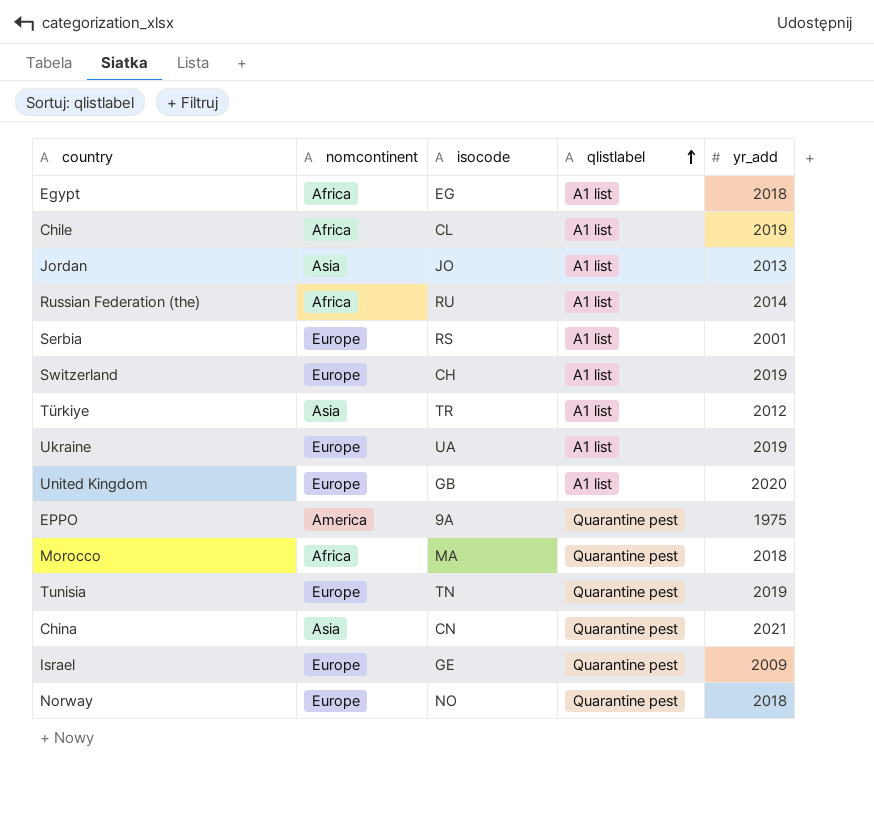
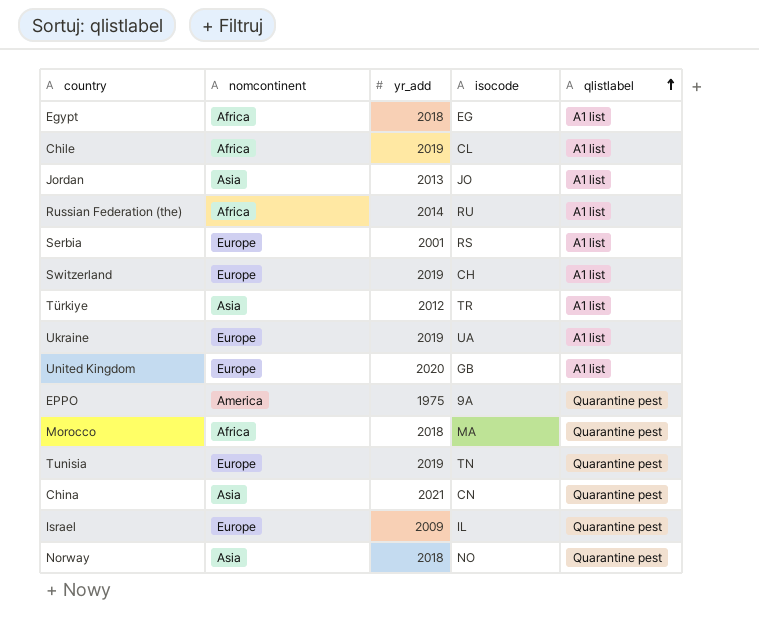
column yr_add | position: 5 -> 3
Israel | isocode: GE -> IL
Norway | nomcontinent: Europe -> Asia

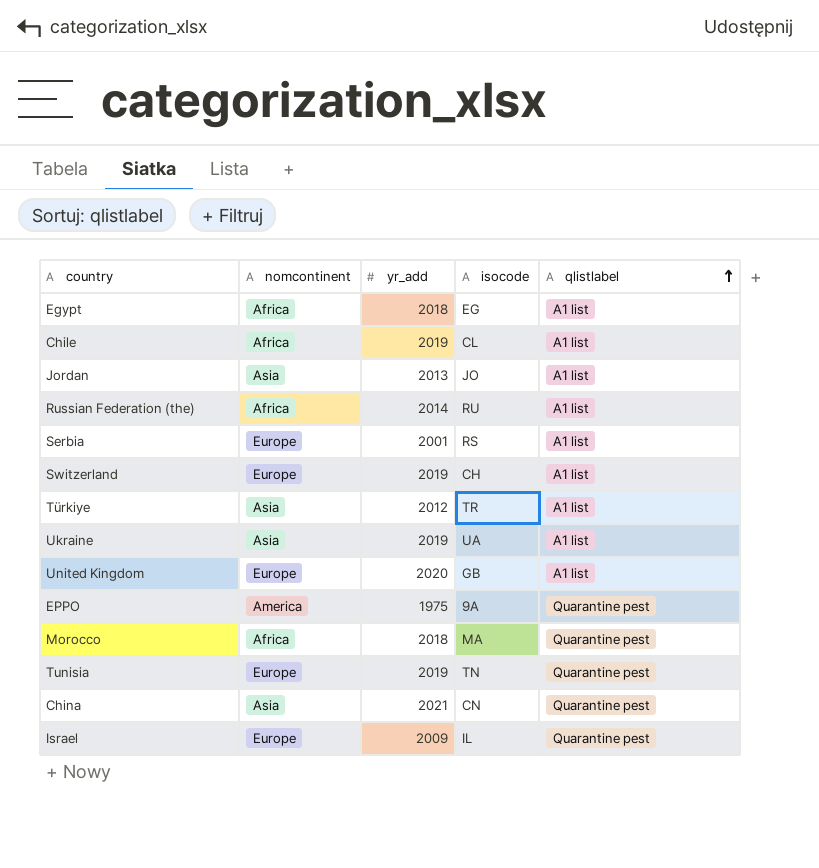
row Norway: Asia | 2018 | NO | Quarantine pest -> none
Ukraine | nomcontinent: Europe -> Asia

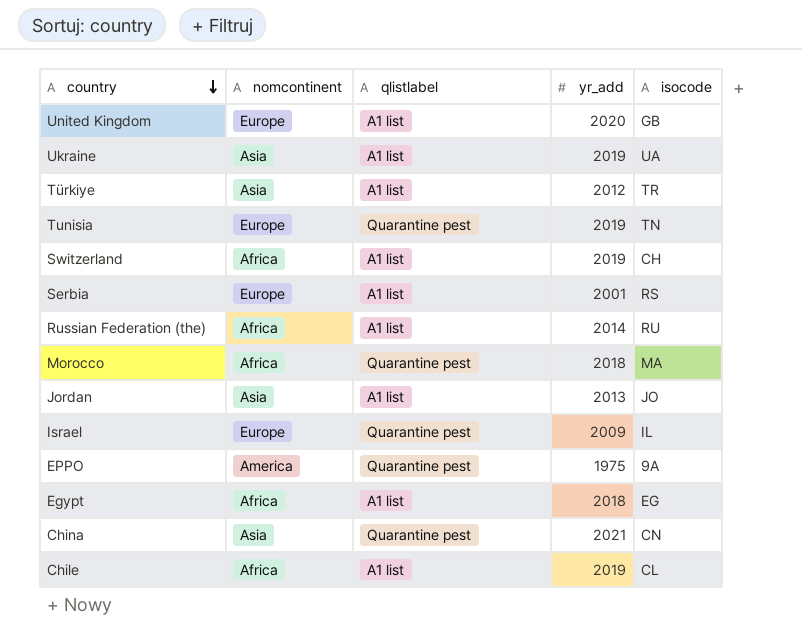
row order: qlistlabel ascending -> country descending
column qlistlabel | position: 5 -> 3
Switzerland | nomcontinent: Europe -> Africa

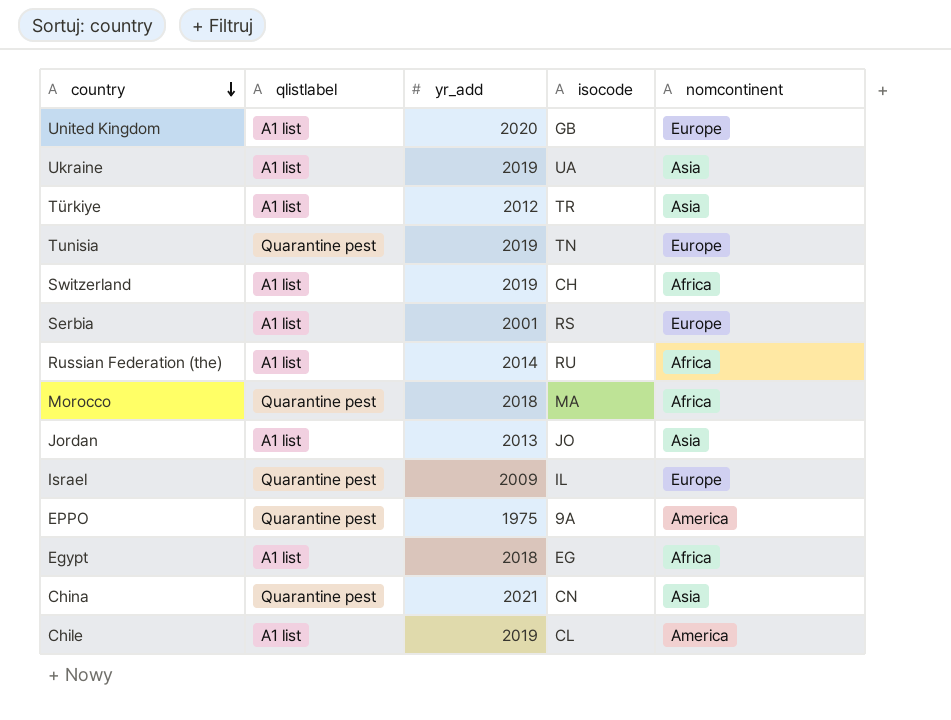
column nomcontinent | position: 2 -> 5
Chile | nomcontinent: Africa -> America

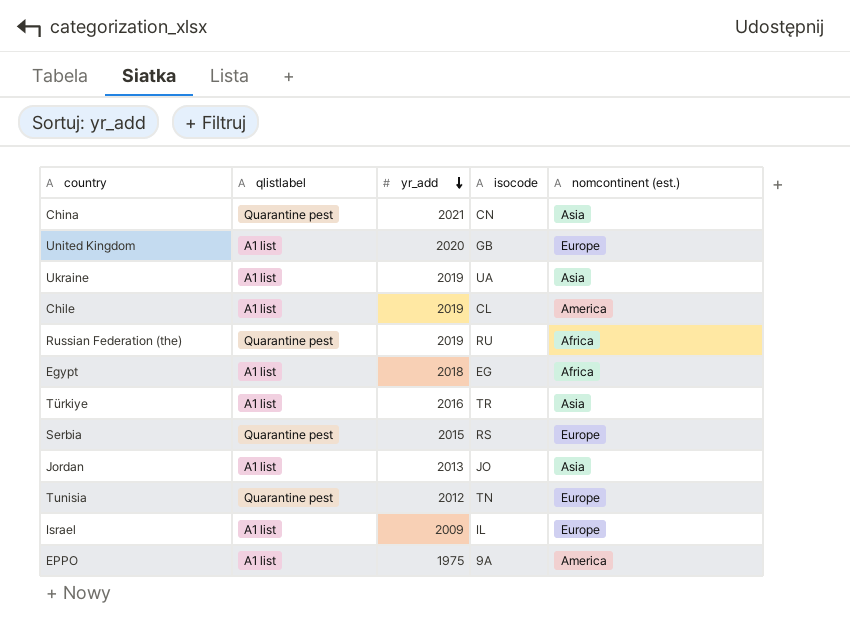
row order: country descending -> yr_add descending
column name: nomcontinent -> nomcontinent (est.)
row Switzerland: A1 list | 2019 | CH | Africa -> none
row Morocco: Quarantine pest | 2018 | MA | Africa -> none
Russian Federation (the) | qlistlabel: A1 list -> Quarantine pest
Russian Federation (the) | yr_add: 2014 -> 2019
Türkiye | yr_add: 2012 -> 2016
Serbia | qlistlabel: A1 list -> Quarantine pest
Serbia | yr_add: 2001 -> 2015
Tunisia | yr_add: 2019 -> 2012
Israel | qlistlabel: Quarantine pest -> A1 list
EPPO | qlistlabel: Quarantine pest -> A1 list

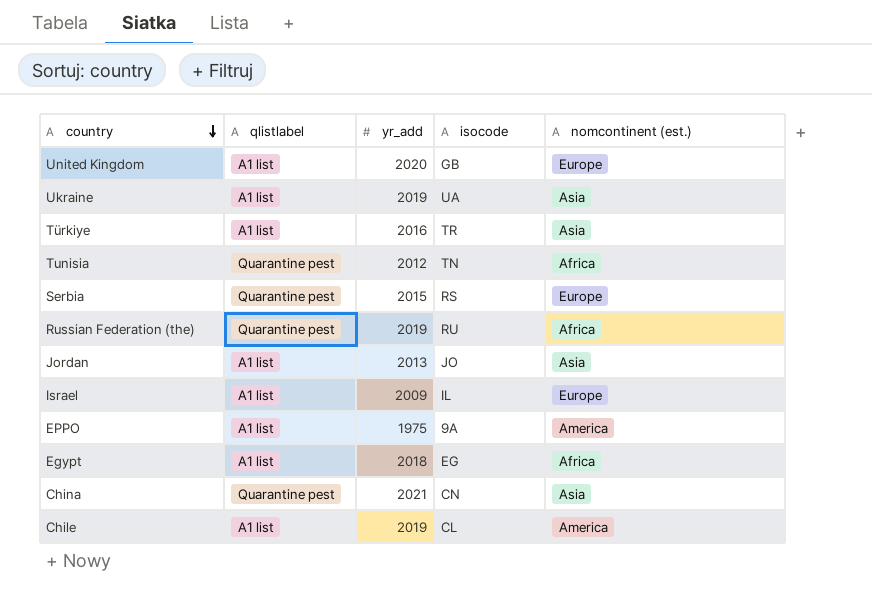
row order: yr_add descending -> country descending
Tunisia | nomcontinent (est.): Europe -> Africa

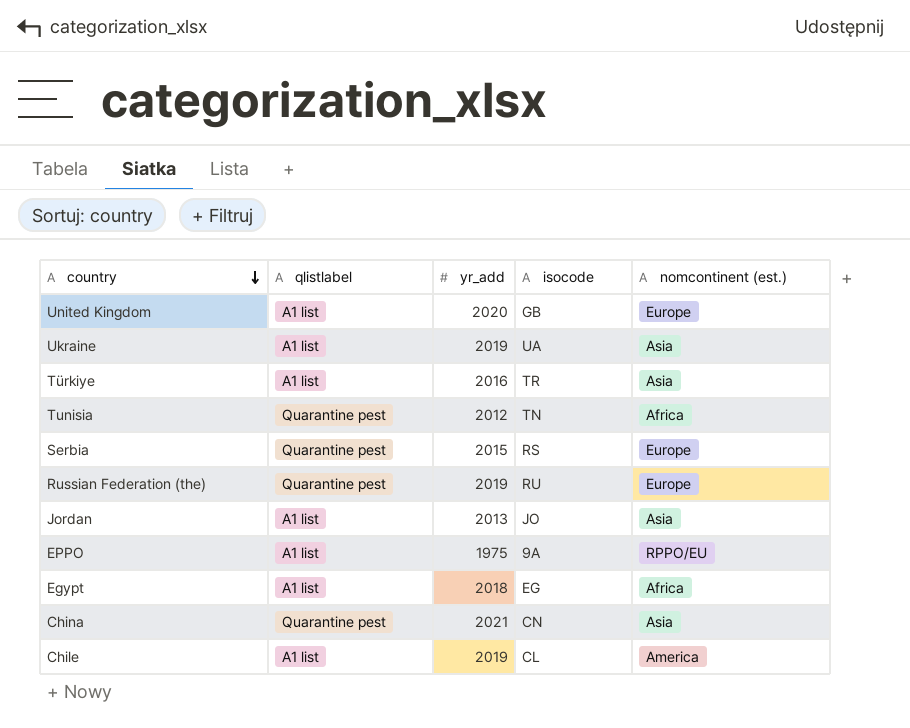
row Israel: A1 list | 2009 | IL | Europe -> none
Russian Federation (the) | nomcontinent (est.): Africa -> Europe
EPPO | nomcontinent (est.): America -> RPPO/EU

